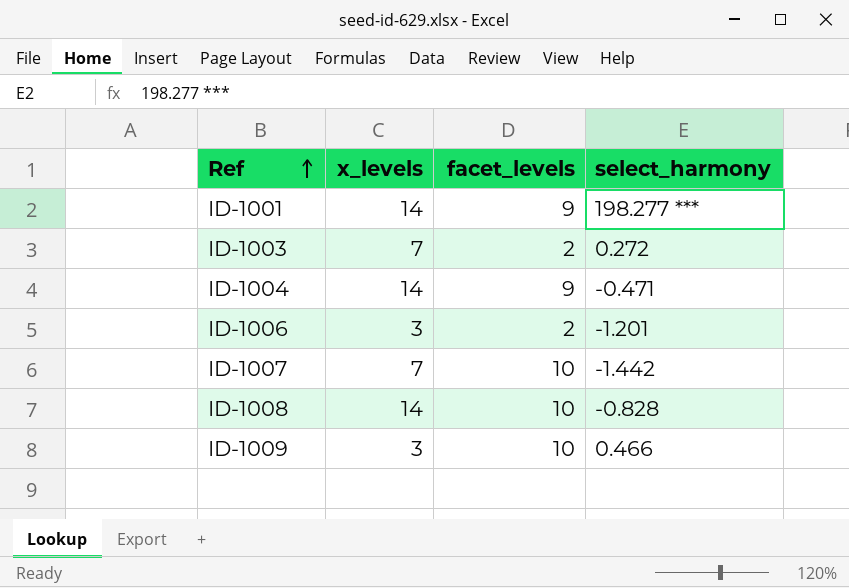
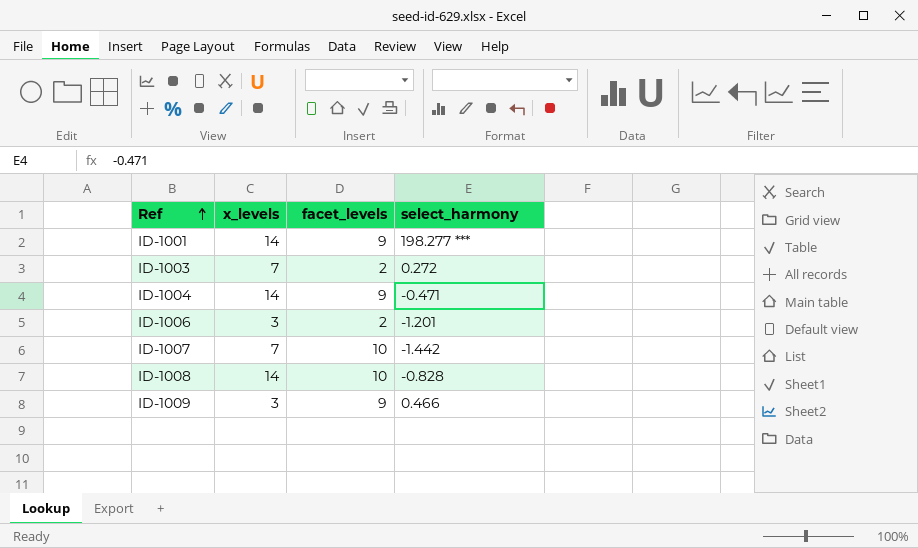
ID-1009 | facet_levels: 10 -> 9

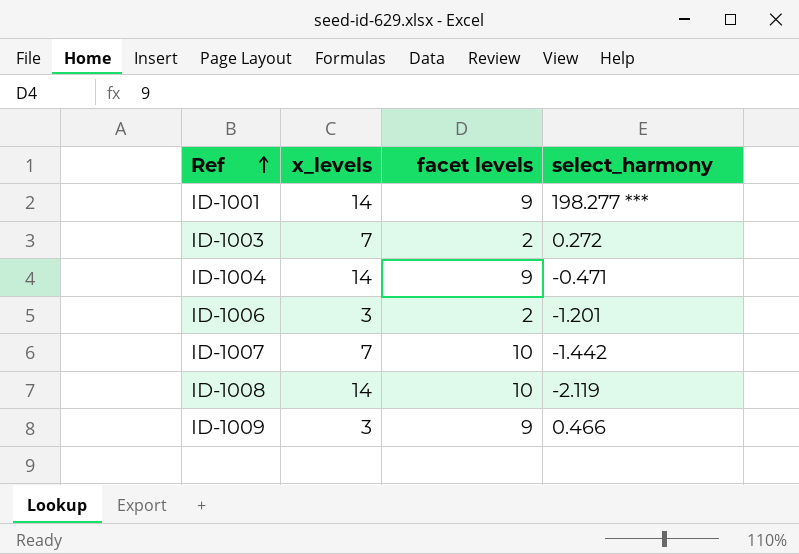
column name: facet_levels -> facet levels
ID-1008 | select_harmony: -0.828 -> -2.119

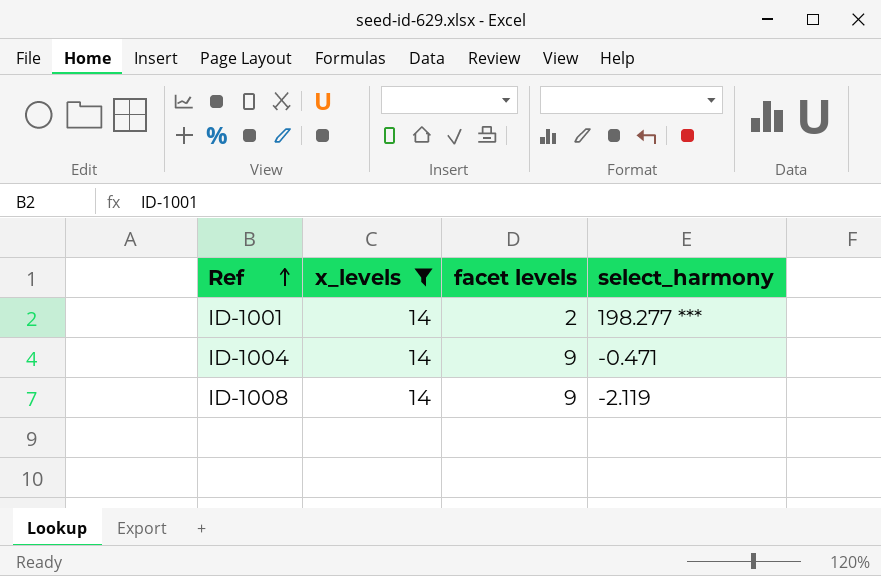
filter: none -> x_levels = 14
ID-1001 | facet levels: 9 -> 2
ID-1008 | facet levels: 10 -> 9

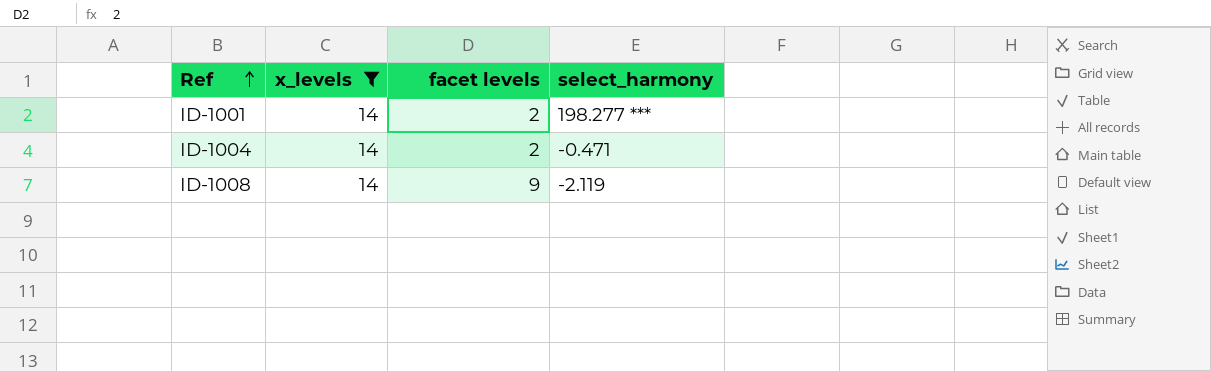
ID-1004 | facet levels: 9 -> 2

